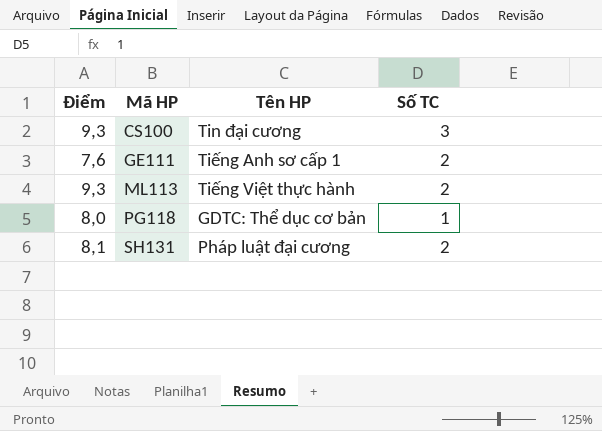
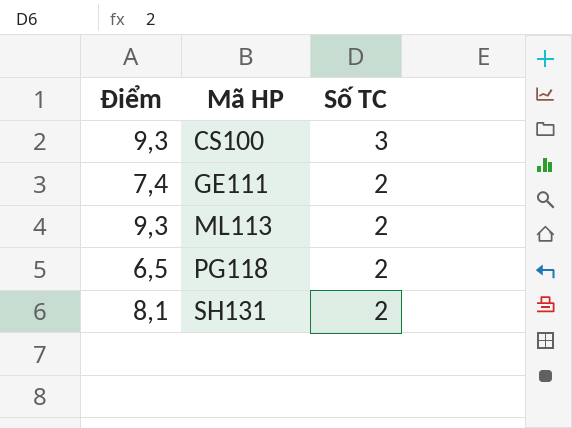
column Tên HP | position: 3 -> none
GE111 | Điểm: 7,6 -> 7,4
PG118 | Điểm: 8,0 -> 6,5
PG118 | Số TC: 1 -> 2

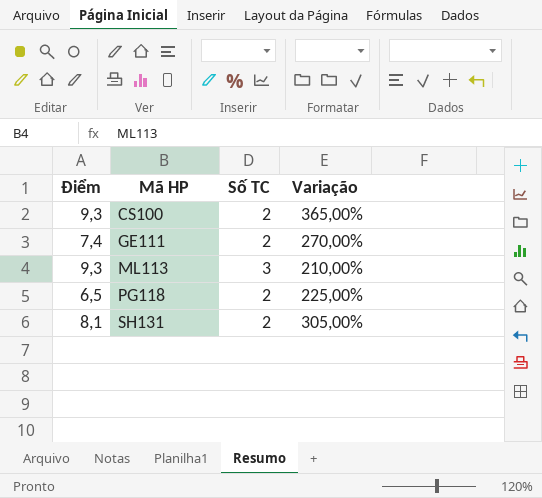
column Variação | formula: none -> ([Điểm] - [Số TC]) / [Số TC]
CS100 | Số TC: 3 -> 2
ML113 | Số TC: 2 -> 3

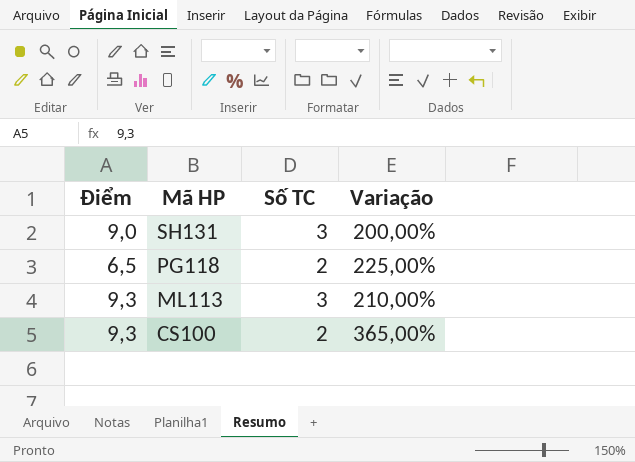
row order: Mã HP ascending -> Mã HP descending
row GE111: 7,4 | 2 | 270,00% -> none
SH131 | Điểm: 8,1 -> 9,0
SH131 | Số TC: 2 -> 3
SH131 | Variação: 305,00% -> 200,00%

